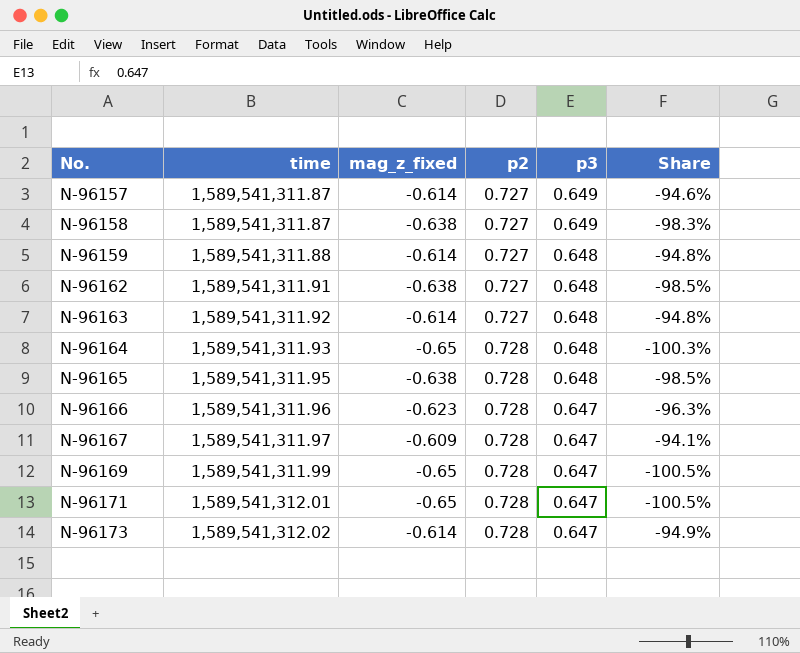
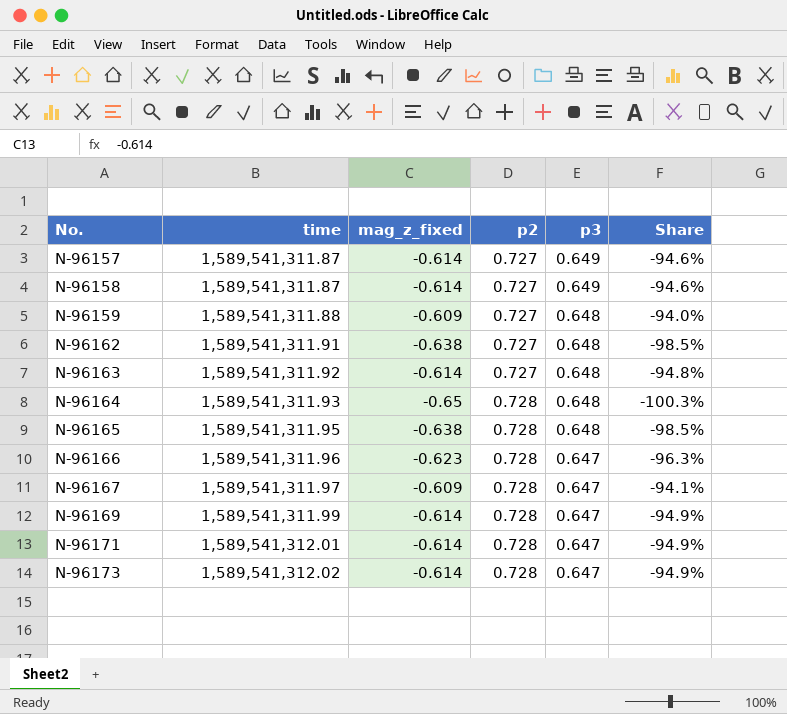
N-96158 | mag_z_fixed: -0.638 -> -0.614
N-96158 | Share: -98.3% -> -94.6%
N-96159 | mag_z_fixed: -0.614 -> -0.609
N-96159 | Share: -94.8% -> -94.0%
N-96169 | mag_z_fixed: -0.65 -> -0.614
N-96169 | Share: -100.5% -> -94.9%
N-96171 | mag_z_fixed: -0.65 -> -0.614
N-96171 | Share: -100.5% -> -94.9%

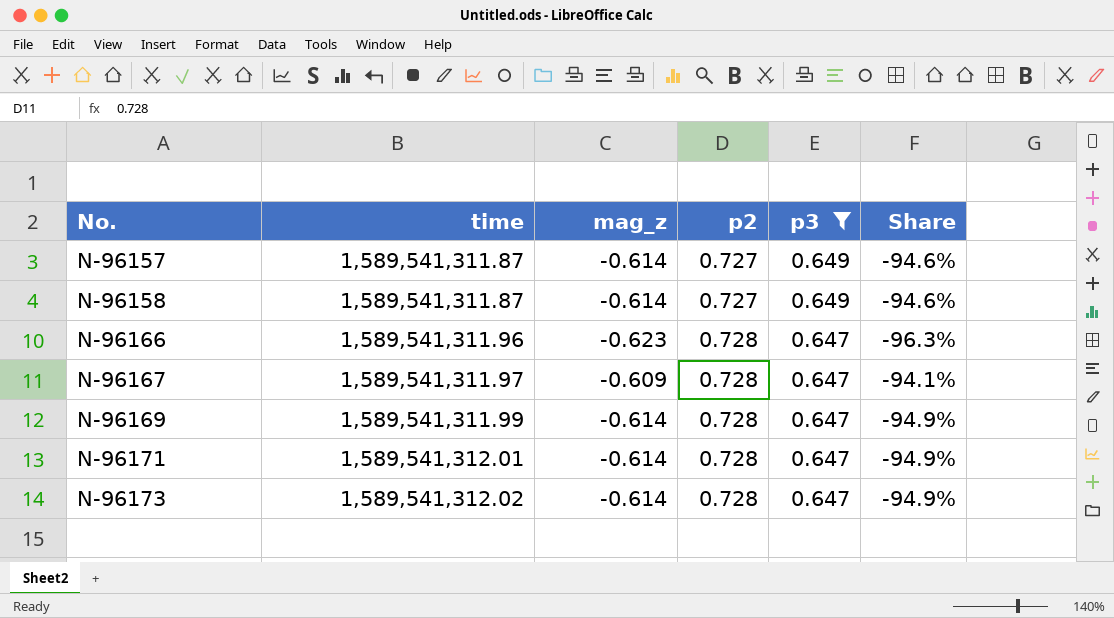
filter: none -> p3 != 0.648
column name: mag_z_fixed -> mag_z

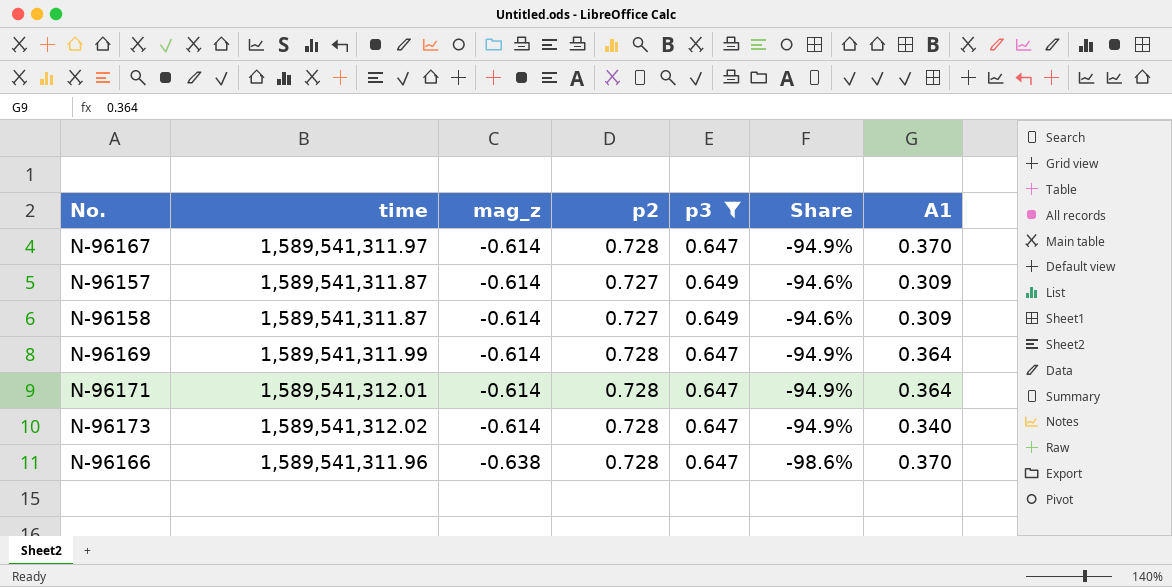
row order: No. ascending -> mag_z descending
column A1 | position: none -> 7
N-96167 | mag_z: -0.609 -> -0.614
N-96167 | Share: -94.1% -> -94.9%
N-96166 | mag_z: -0.623 -> -0.638
N-96166 | Share: -96.3% -> -98.6%

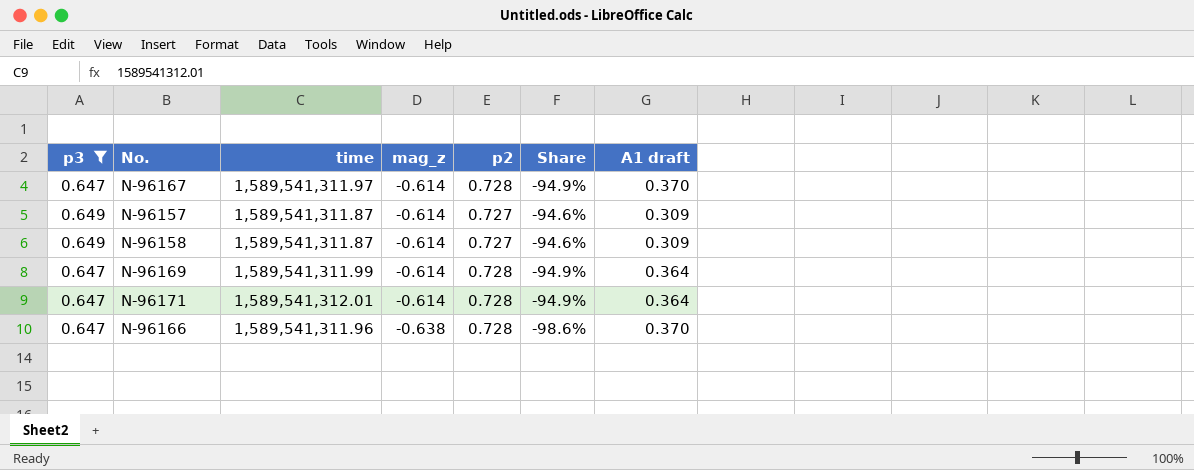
column p3 | position: 5 -> 1
column name: A1 -> A1 draft
row N-96173: 1,589,541,312.02 | -0.614 | 0.728 | 0.647 | -94.9% | 0.340 -> none

